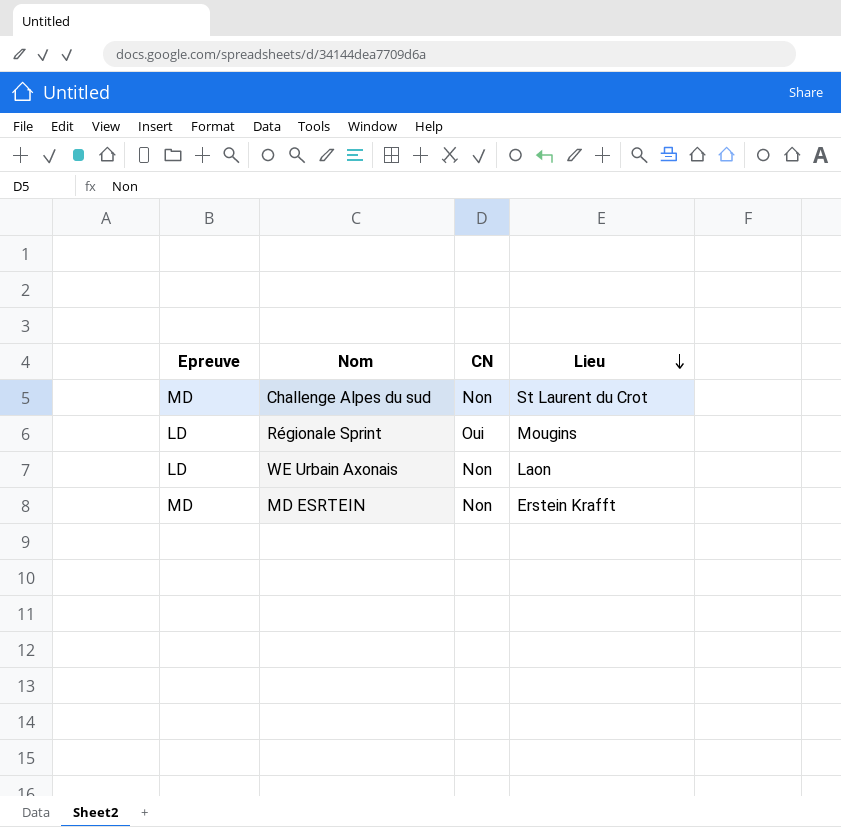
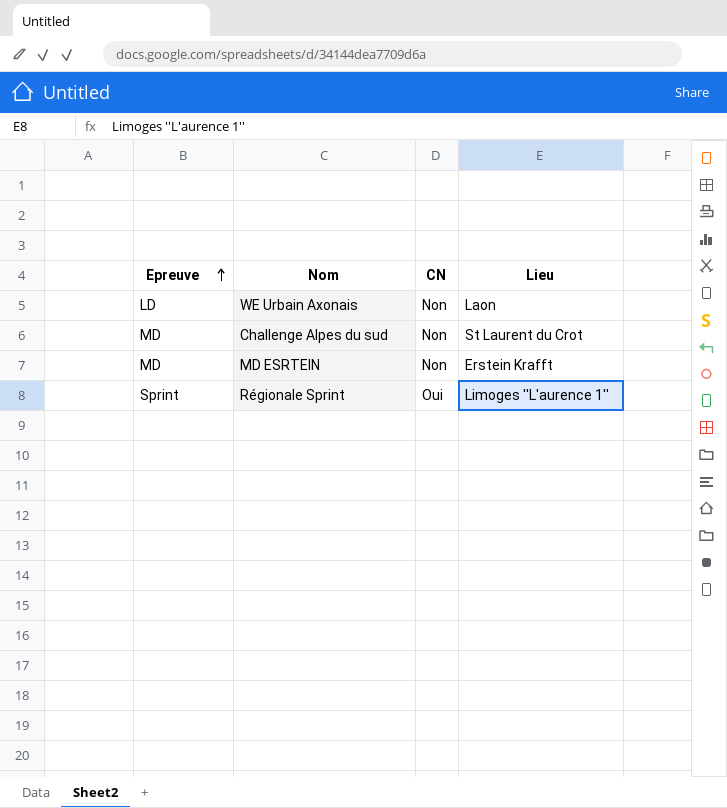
row order: Lieu descending -> Epreuve ascending
Régionale Sprint | Epreuve: LD -> Sprint
Régionale Sprint | Lieu: Mougins -> Limoges ''L'aurence 1''

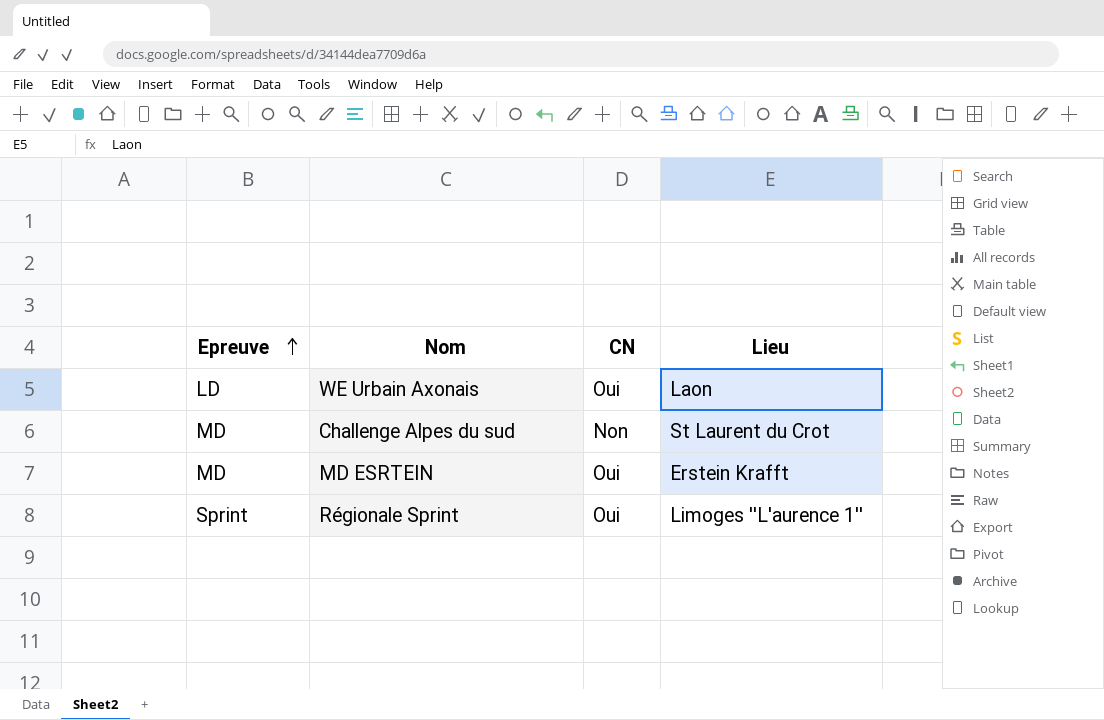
WE Urbain Axonais | CN: Non -> Oui
MD ESRTEIN | CN: Non -> Oui

